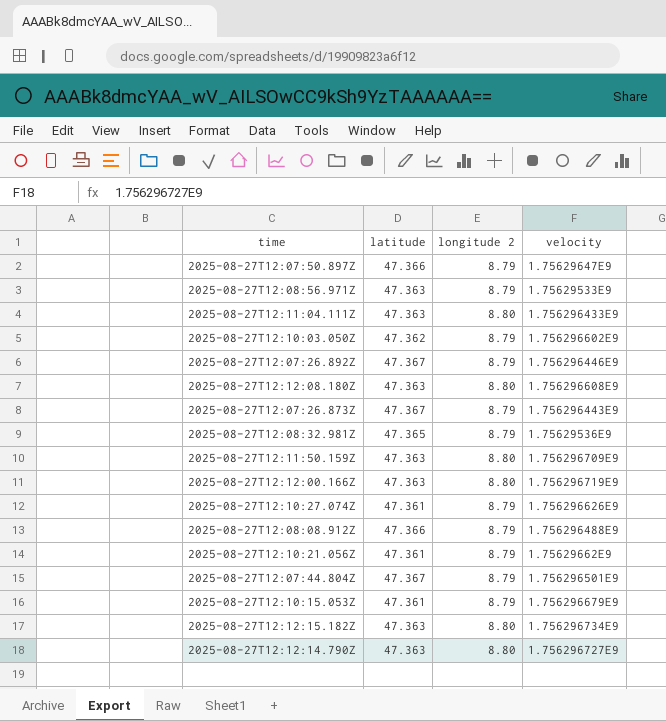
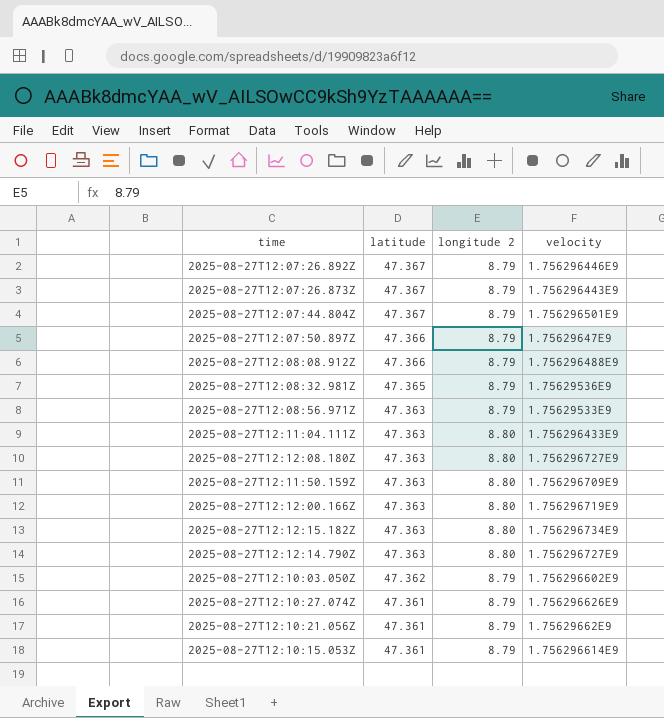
row order: none -> latitude descending
2025-08-27T12:12:08.180Z | velocity: 1.756296608E9 -> 1.756296727E9
2025-08-27T12:10:15.053Z | velocity: 1.756296679E9 -> 1.756296614E9

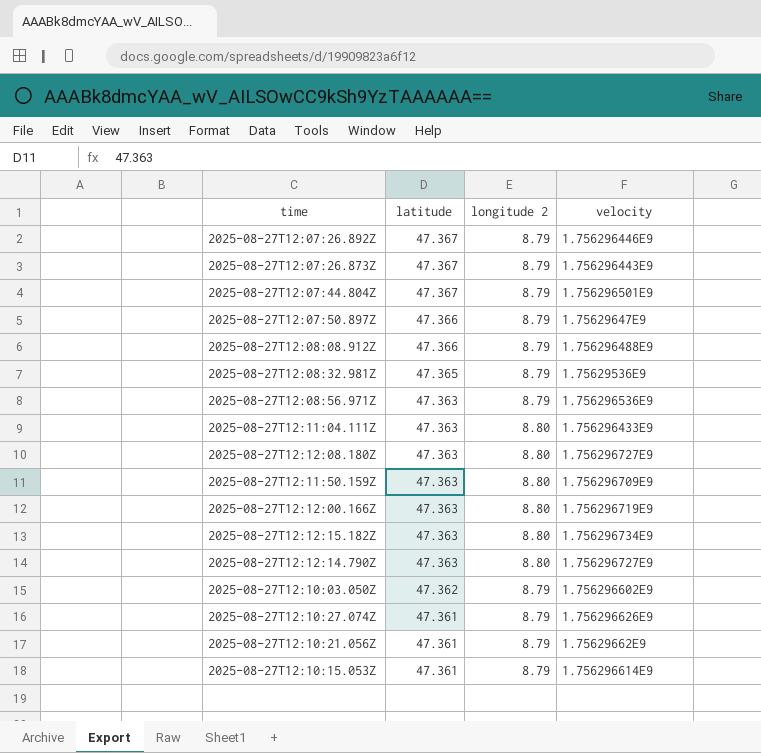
2025-08-27T12:08:56.971Z | velocity: 1.75629533E9 -> 1.756296536E9

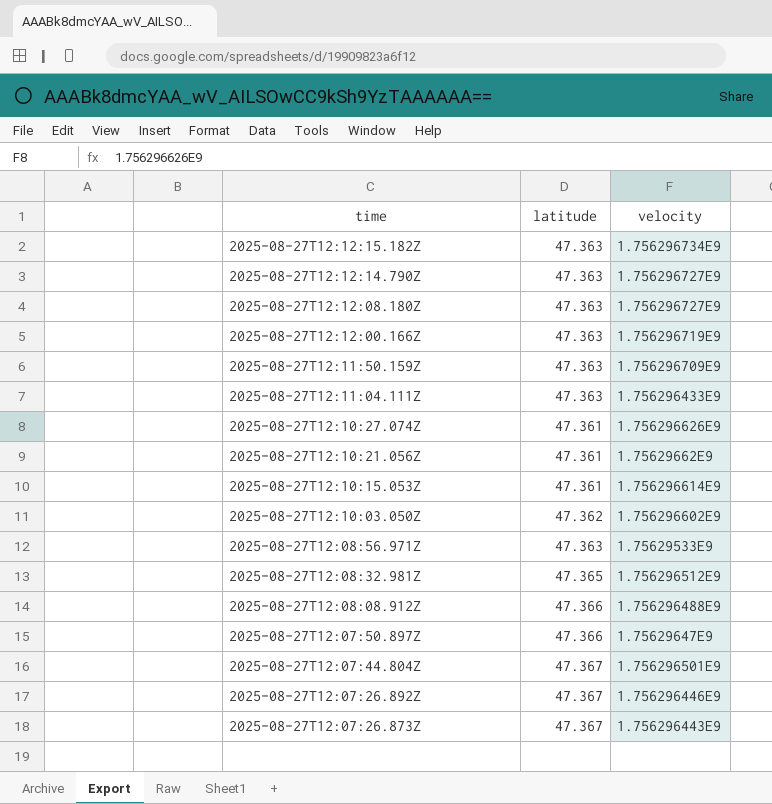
row order: latitude descending -> time descending
column longitude 2 | position: 3 -> none
2025-08-27T12:08:56.971Z | velocity: 1.756296536E9 -> 1.75629533E9
2025-08-27T12:08:32.981Z | velocity: 1.75629536E9 -> 1.756296512E9

